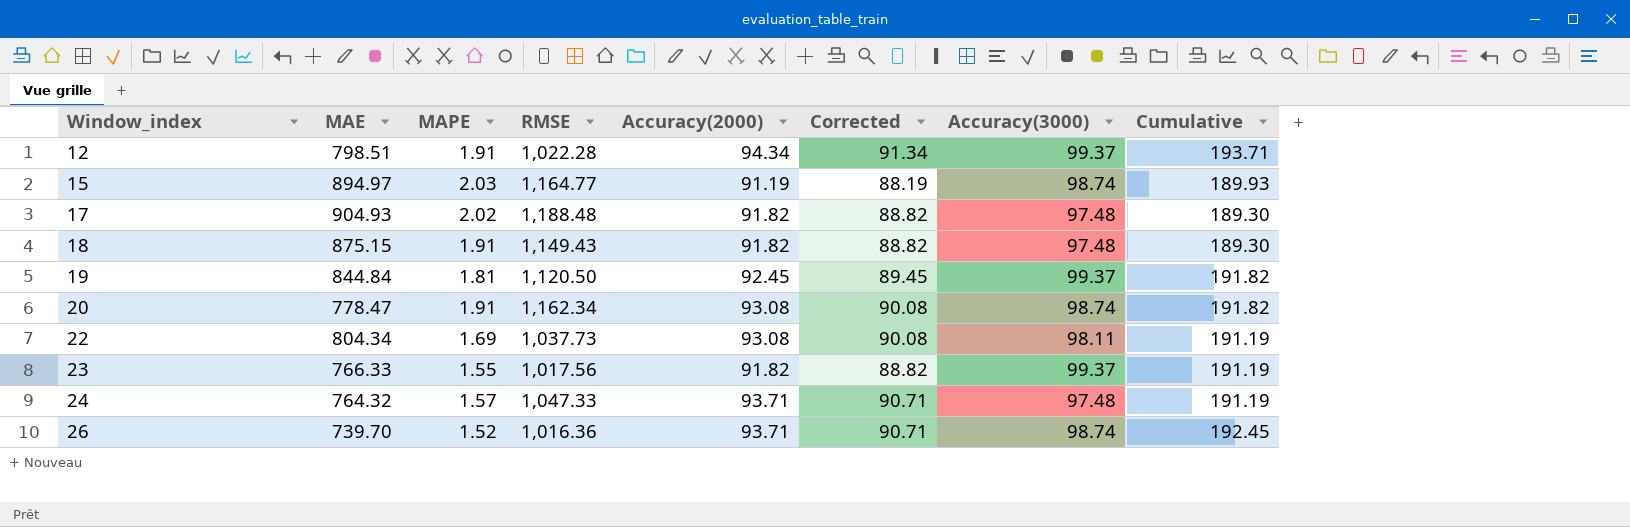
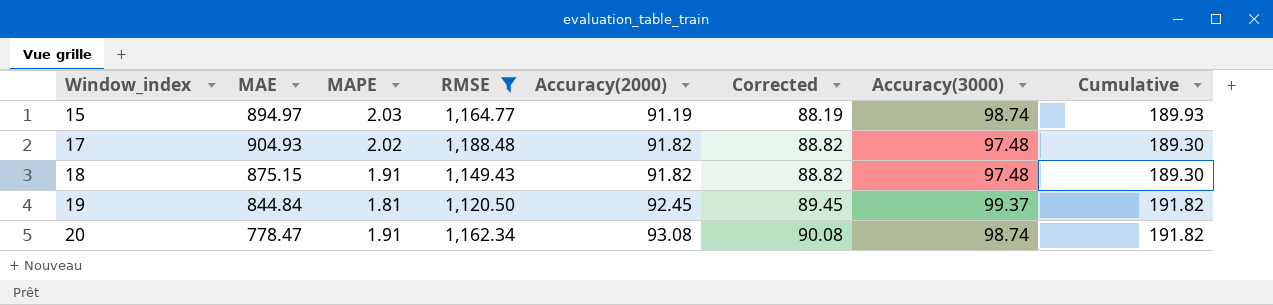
filter: none -> RMSE >= 1,120.50

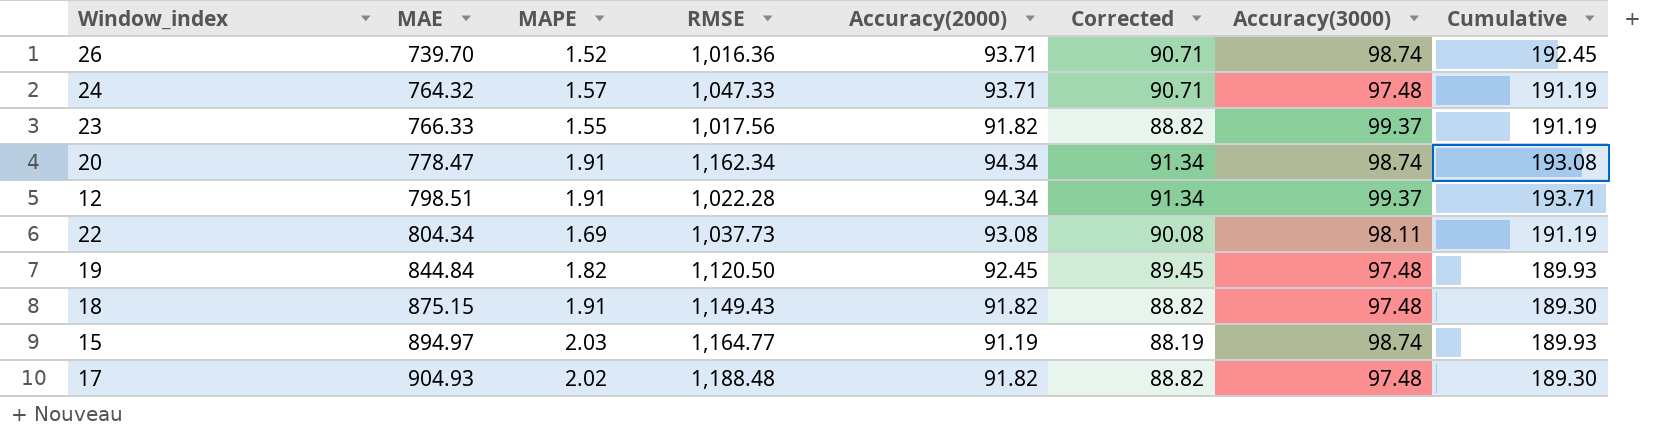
filter: RMSE >= 1,120.50 -> none
row order: Window_index ascending -> MAE ascending
20 | Accuracy(2000): 93.08 -> 94.34
20 | Corrected: 90.08 -> 91.34
20 | Cumulative: 191.82 -> 193.08
19 | MAPE: 1.81 -> 1.82
19 | Accuracy(3000): 99.37 -> 97.48
19 | Cumulative: 191.82 -> 189.93

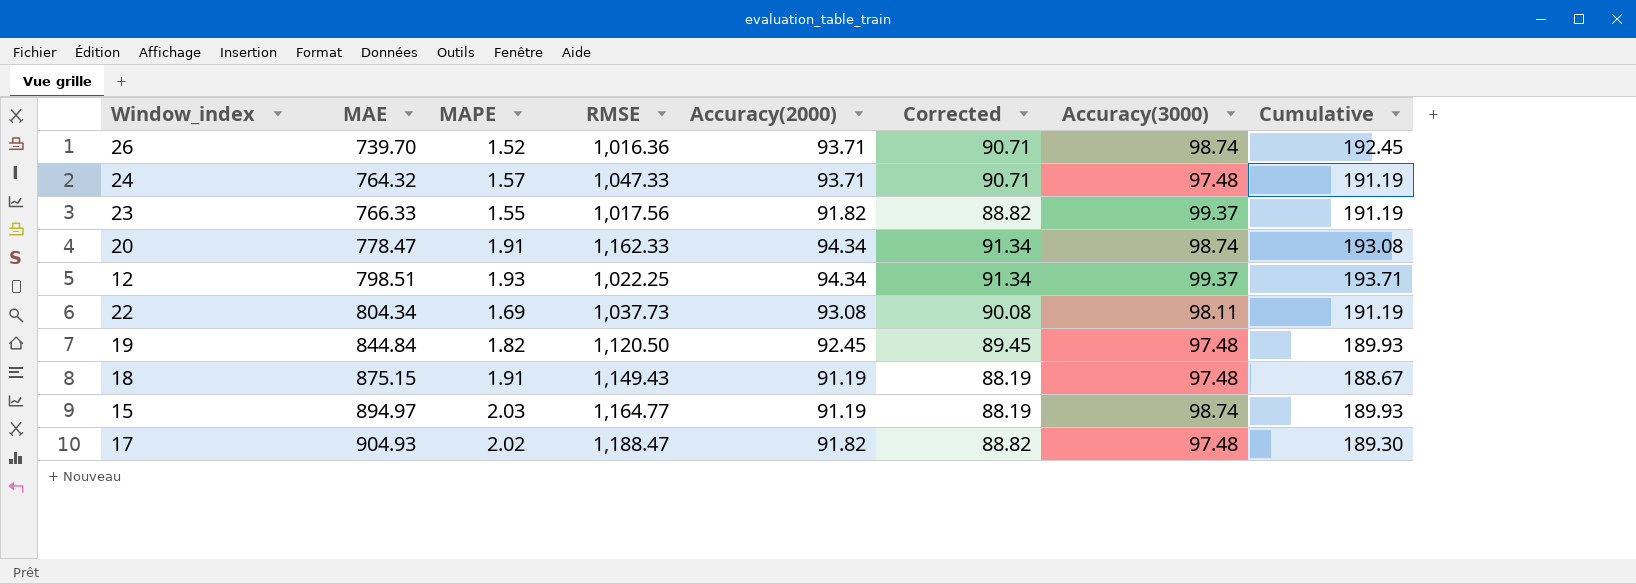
20 | RMSE: 1,162.34 -> 1,162.33
12 | MAPE: 1.91 -> 1.93
12 | RMSE: 1,022.28 -> 1,022.25
18 | Accuracy(2000): 91.82 -> 91.19
18 | Corrected: 88.82 -> 88.19
18 | Cumulative: 189.30 -> 188.67
17 | RMSE: 1,188.48 -> 1,188.47

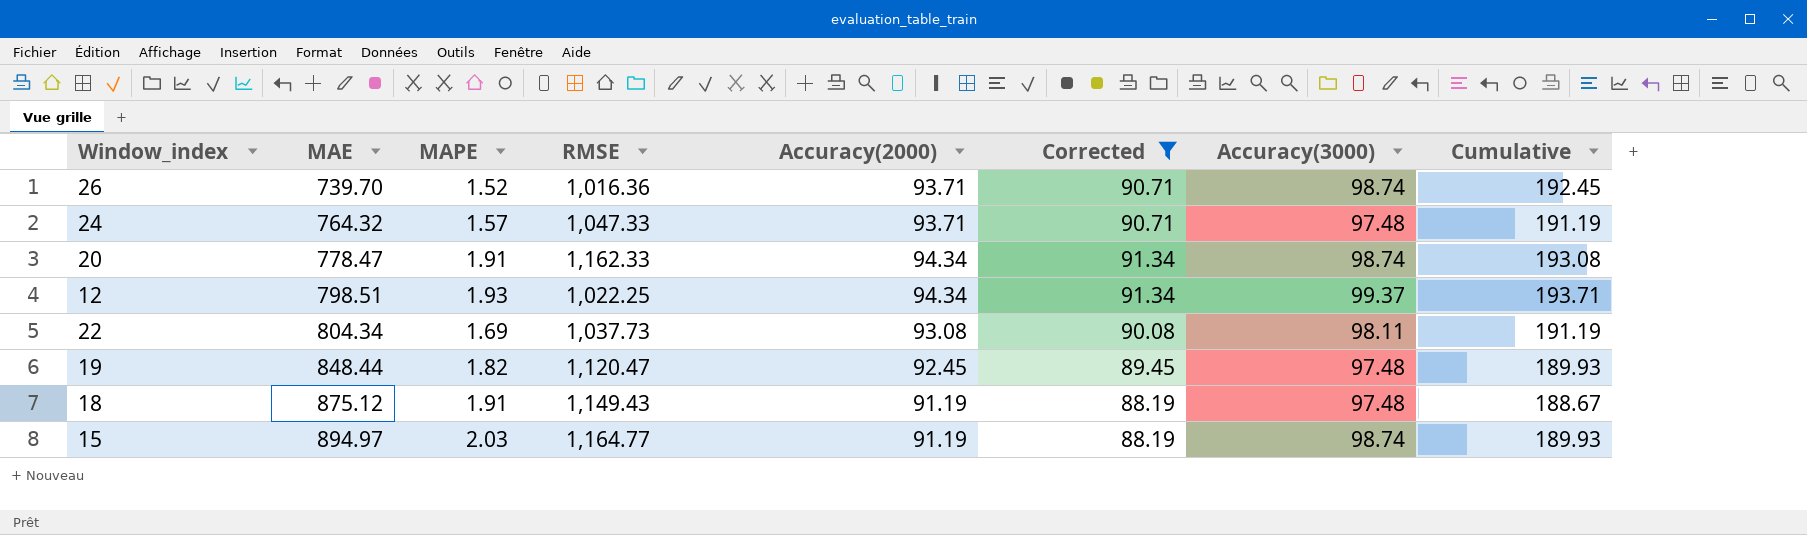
filter: none -> Corrected != 88.82
19 | MAE: 844.84 -> 848.44
19 | RMSE: 1,120.50 -> 1,120.47
18 | MAE: 875.15 -> 875.12

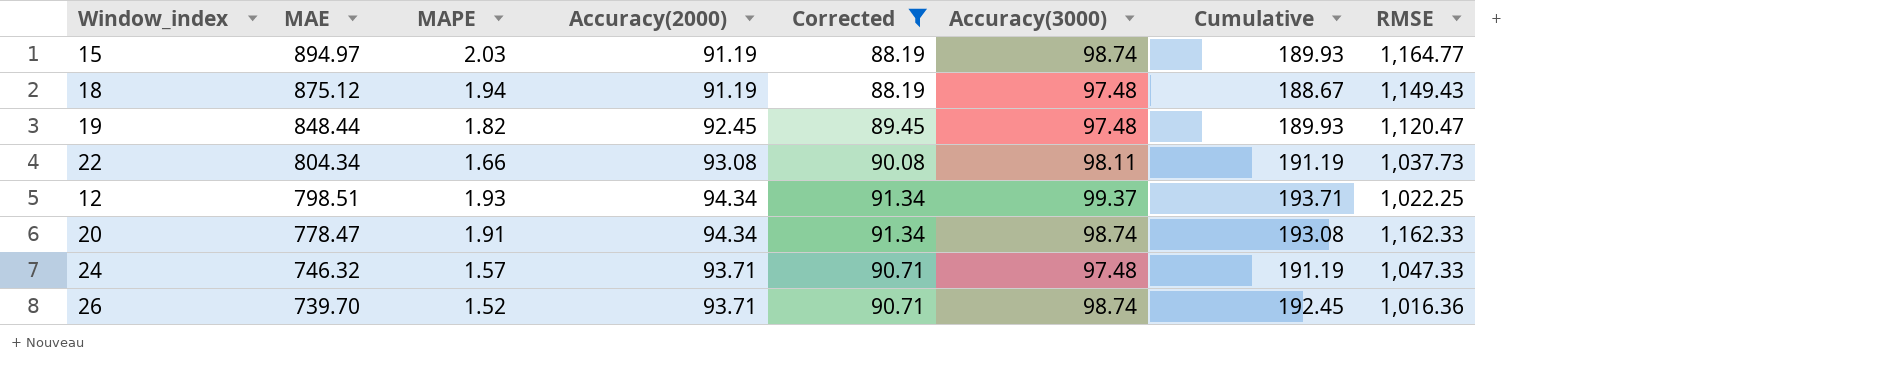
row order: MAE ascending -> MAE descending
column RMSE | position: 4 -> 8
18 | MAPE: 1.91 -> 1.94
22 | MAPE: 1.69 -> 1.66
24 | MAE: 764.32 -> 746.32

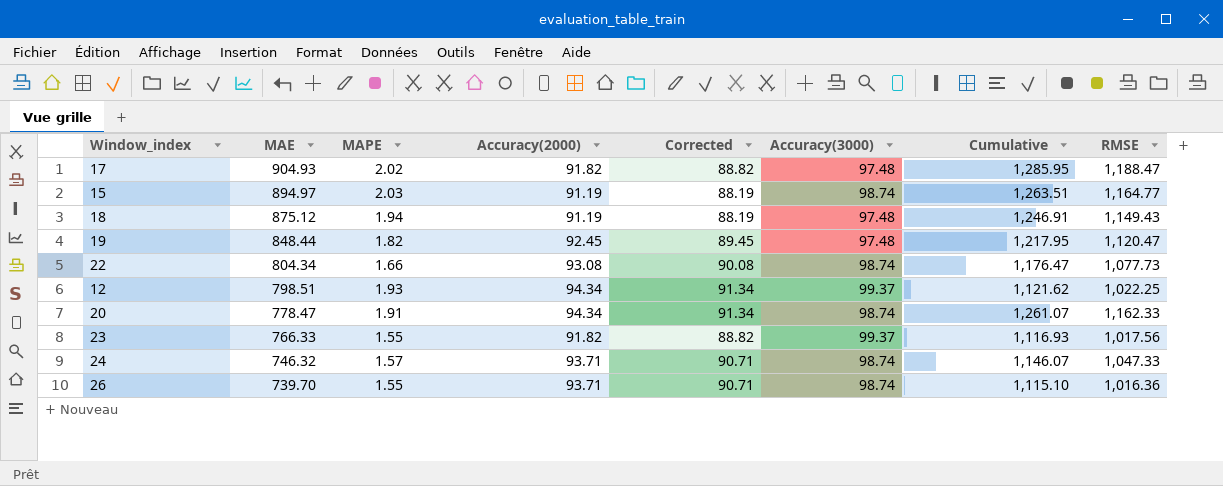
filter: Corrected != 88.82 -> none
column Cumulative | formula: [Accuracy(2000)] + [Accuracy(3000)] -> [Accuracy(3000)] + [RMSE]
22 | Accuracy(3000): 98.11 -> 98.74
22 | RMSE: 1,037.73 -> 1,077.73
24 | Accuracy(3000): 97.48 -> 98.74
26 | MAPE: 1.52 -> 1.55

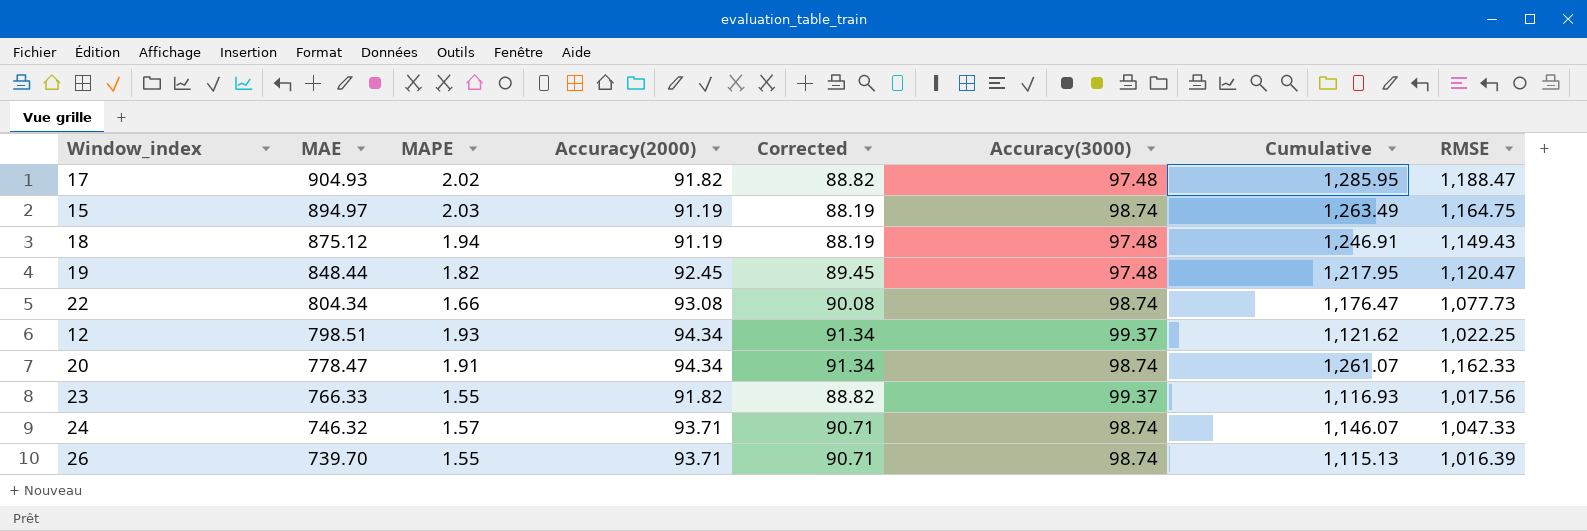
15 | Cumulative: 1,263.51 -> 1,263.49
15 | RMSE: 1,164.77 -> 1,164.75
26 | Cumulative: 1,115.10 -> 1,115.13
26 | RMSE: 1,016.36 -> 1,016.39

